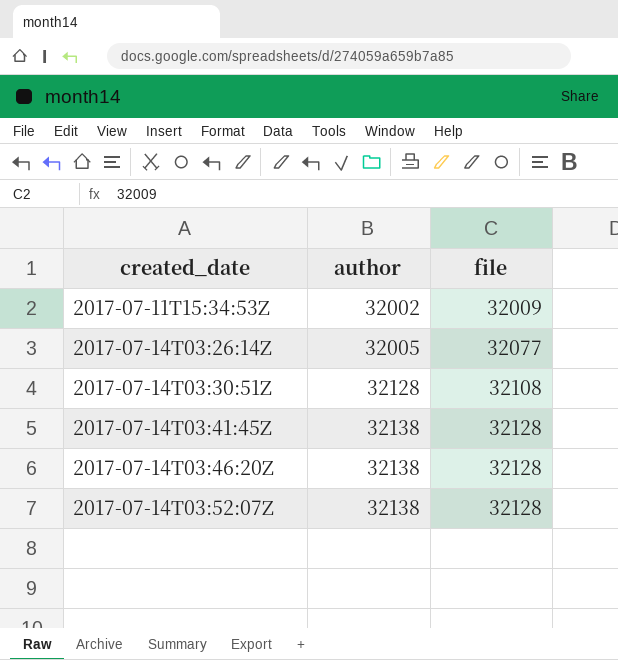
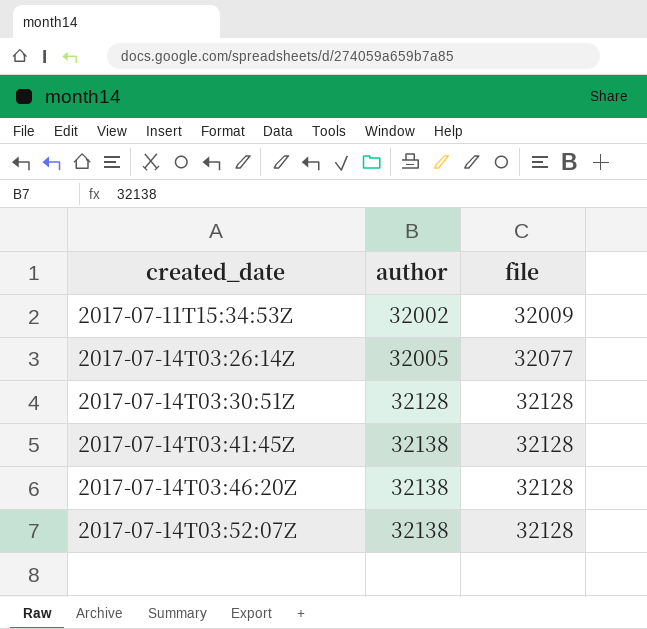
2017-07-14T03:30:51Z | file: 32108 -> 32128

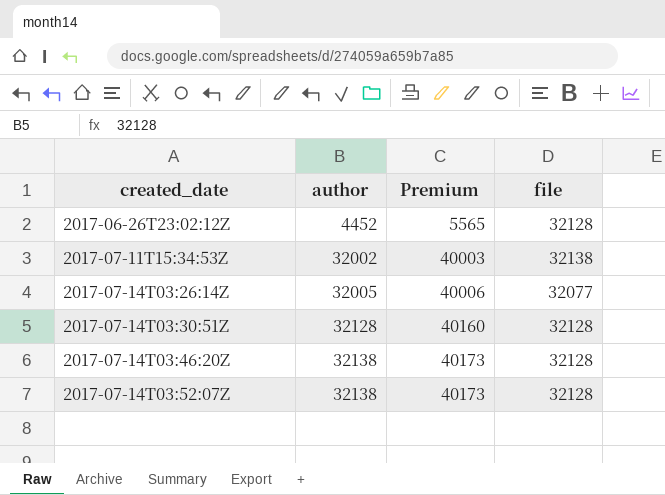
column Premium | formula: none -> [author] * 1.25
row 2017-07-14T03:41:45Z: 32138 | 32128 -> none
row 2017-06-26T23:02:12Z: none -> 4452 | 5565 | 32128
2017-07-11T15:34:53Z | file: 32009 -> 32138

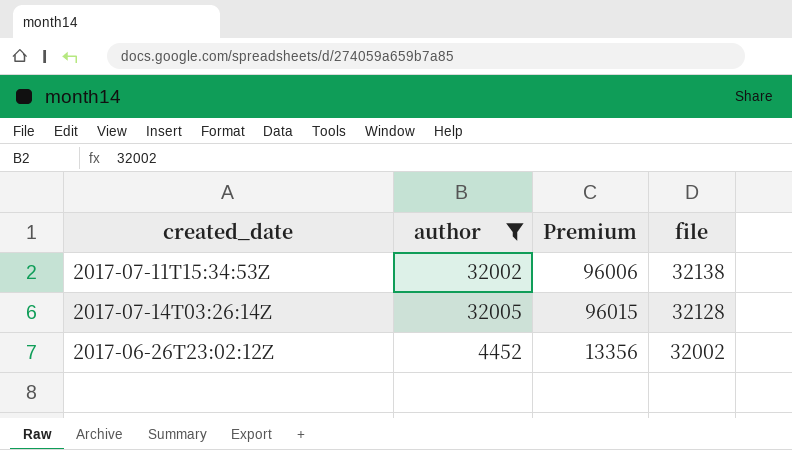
filter: none -> author <= 32005
row order: created_date ascending -> file descending
column Premium | formula: [author] * 1.25 -> [author] * 3
2017-07-14T03:26:14Z | file: 32077 -> 32128
2017-06-26T23:02:12Z | file: 32128 -> 32002

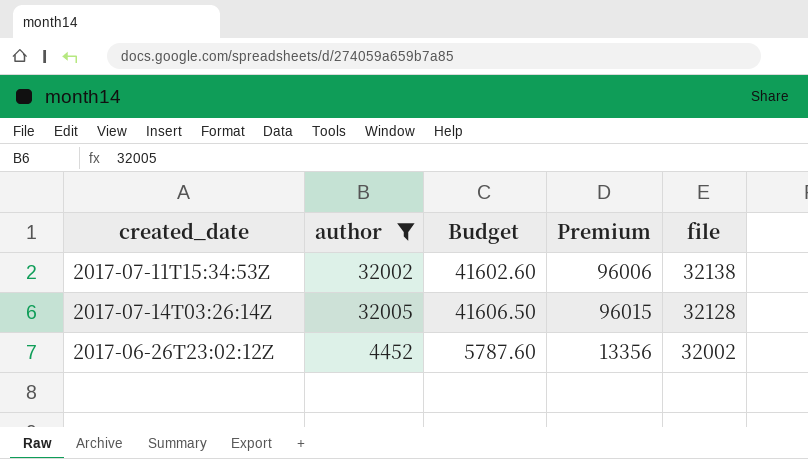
column Budget | formula: none -> [author] * 1.3

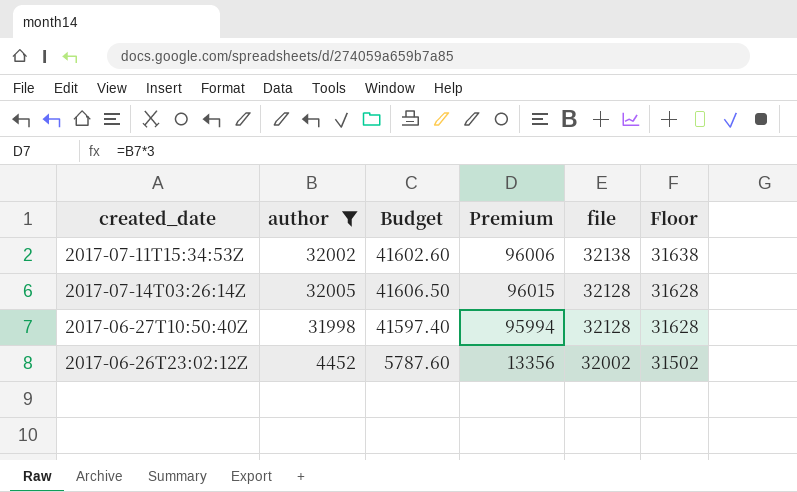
column Floor | formula: none -> [file] - 500
row 2017-06-27T10:50:40Z: none -> 31998 | 41597.40 | 95994 | 32128 | 31628

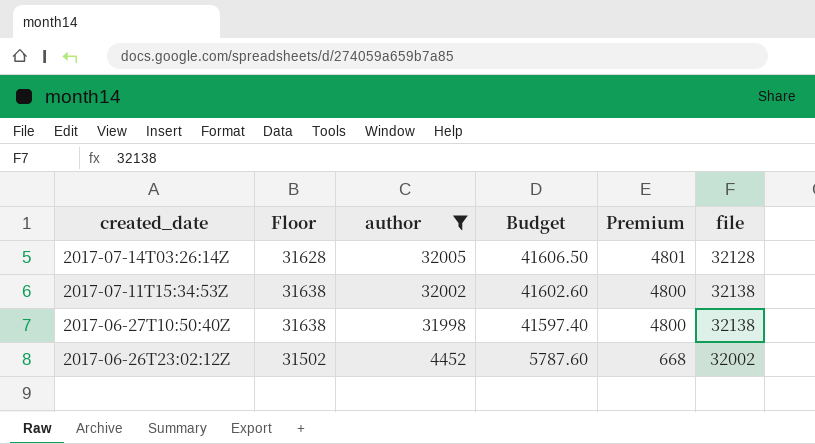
row order: file descending -> created_date descending
column Floor | position: 6 -> 2
column Premium | formula: [author] * 3 -> [author] * 0.15
2017-06-27T10:50:40Z | Floor: 31628 -> 31638
2017-06-27T10:50:40Z | file: 32128 -> 32138

